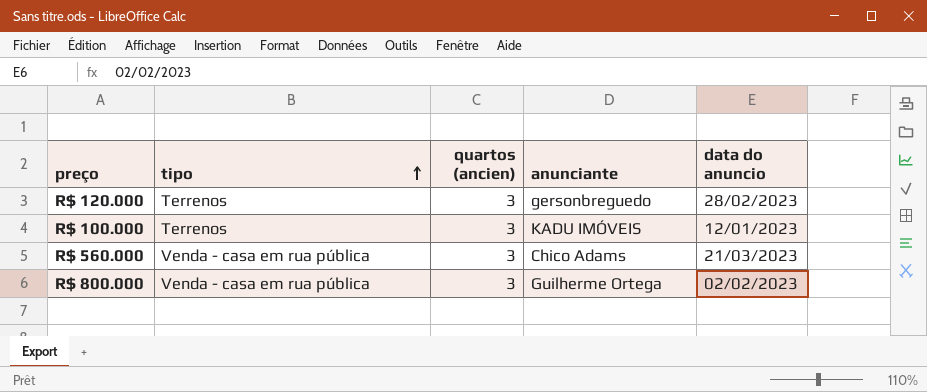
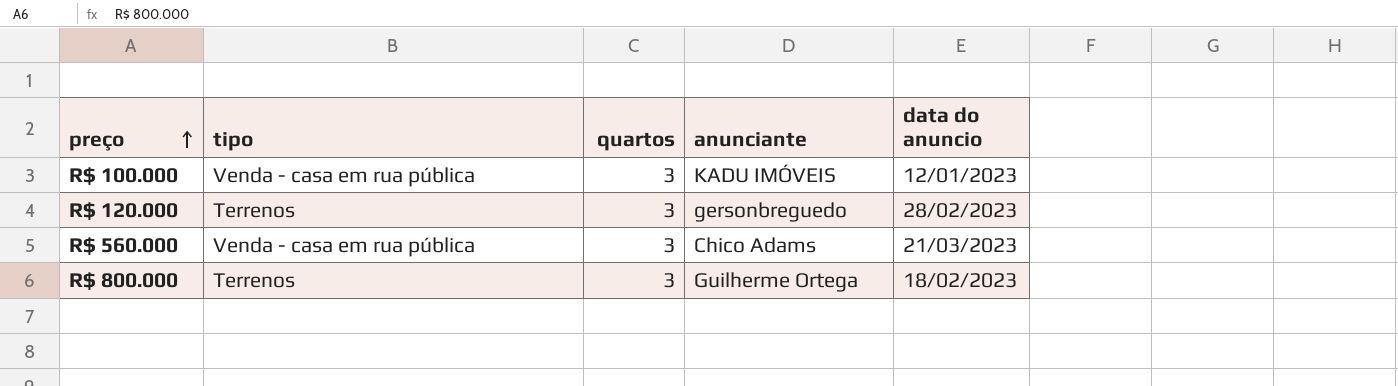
row order: tipo ascending -> preço ascending
column name: quartos (ancien) -> quartos
R$ 100.000 | tipo: Terrenos -> Venda - casa em rua pública
R$ 800.000 | tipo: Venda - casa em rua pública -> Terrenos
R$ 800.000 | data do anuncio: 02/02/2023 -> 18/02/2023

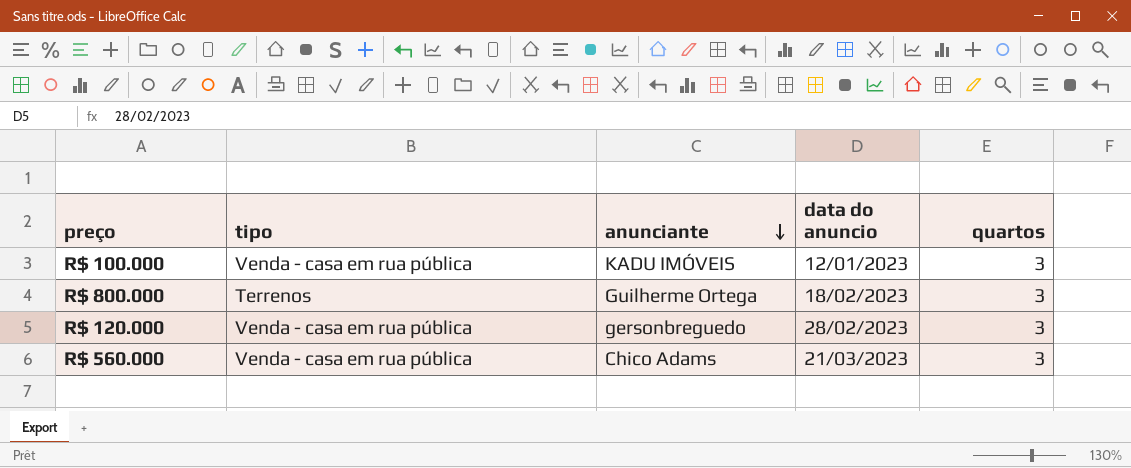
row order: preço ascending -> anunciante descending
column quartos | position: 3 -> 5
R$ 120.000 | tipo: Terrenos -> Venda - casa em rua pública

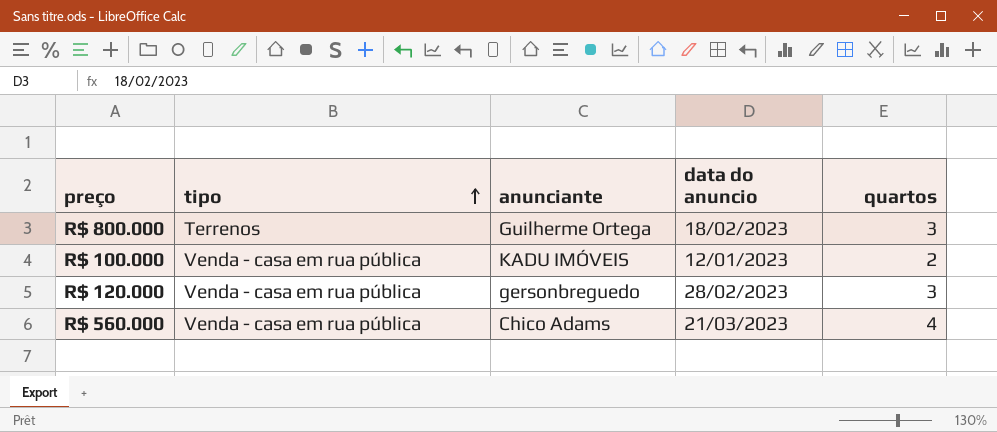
row order: anunciante descending -> tipo ascending
R$ 100.000 | quartos: 3 -> 2
R$ 560.000 | quartos: 3 -> 4

